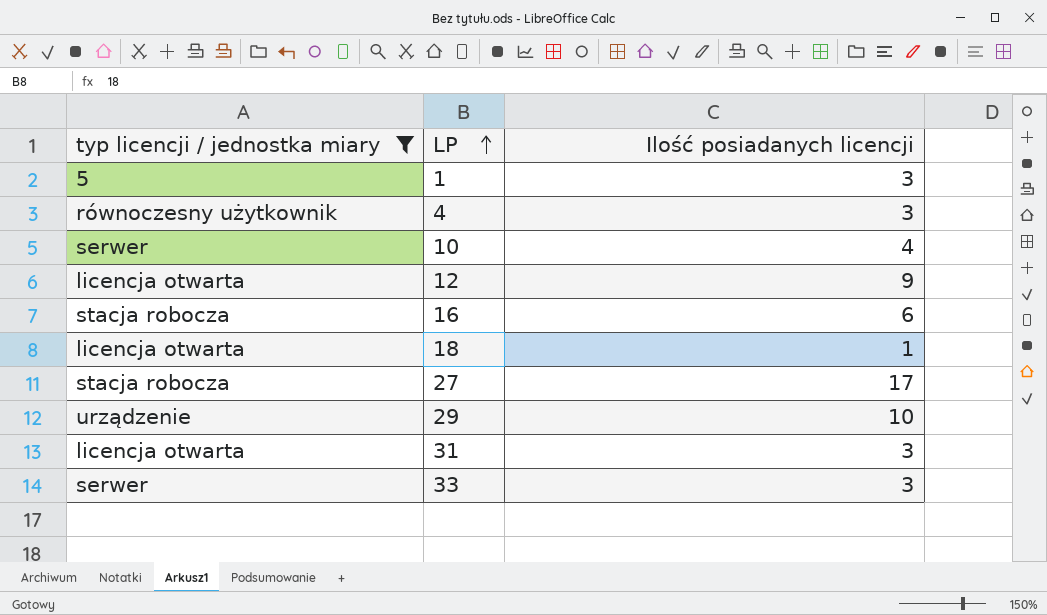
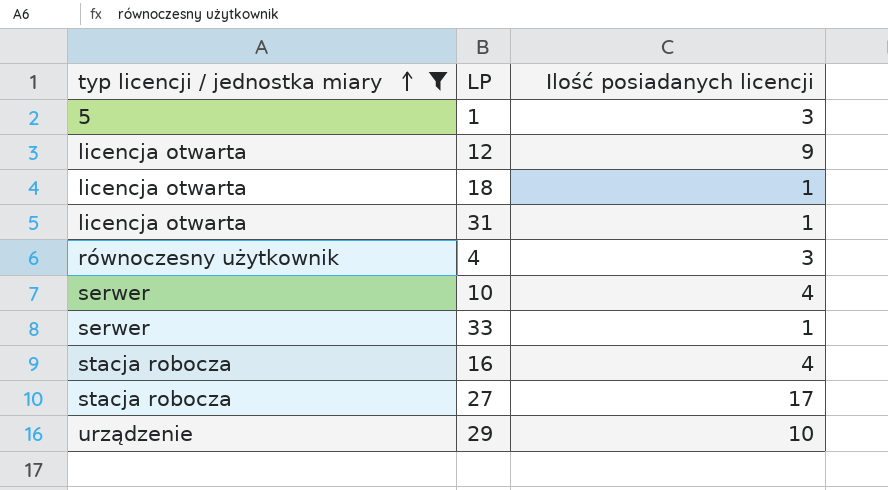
row order: LP ascending -> typ licencji / jednostka miary ascending
31 | Ilość posiadanych licencji: 3 -> 1
33 | Ilość posiadanych licencji: 3 -> 1
16 | Ilość posiadanych licencji: 6 -> 4

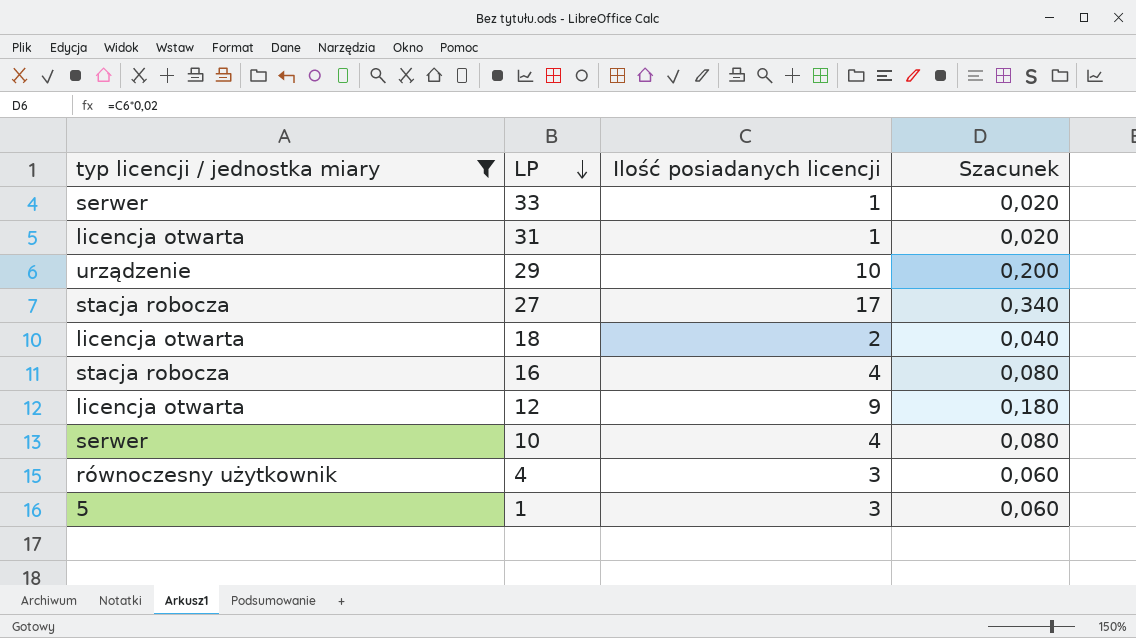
row order: typ licencji / jednostka miary ascending -> LP descending
column Szacunek | formula: none -> [Ilość posiadanych licencji] * 0,02
18 | Ilość posiadanych licencji: 1 -> 2

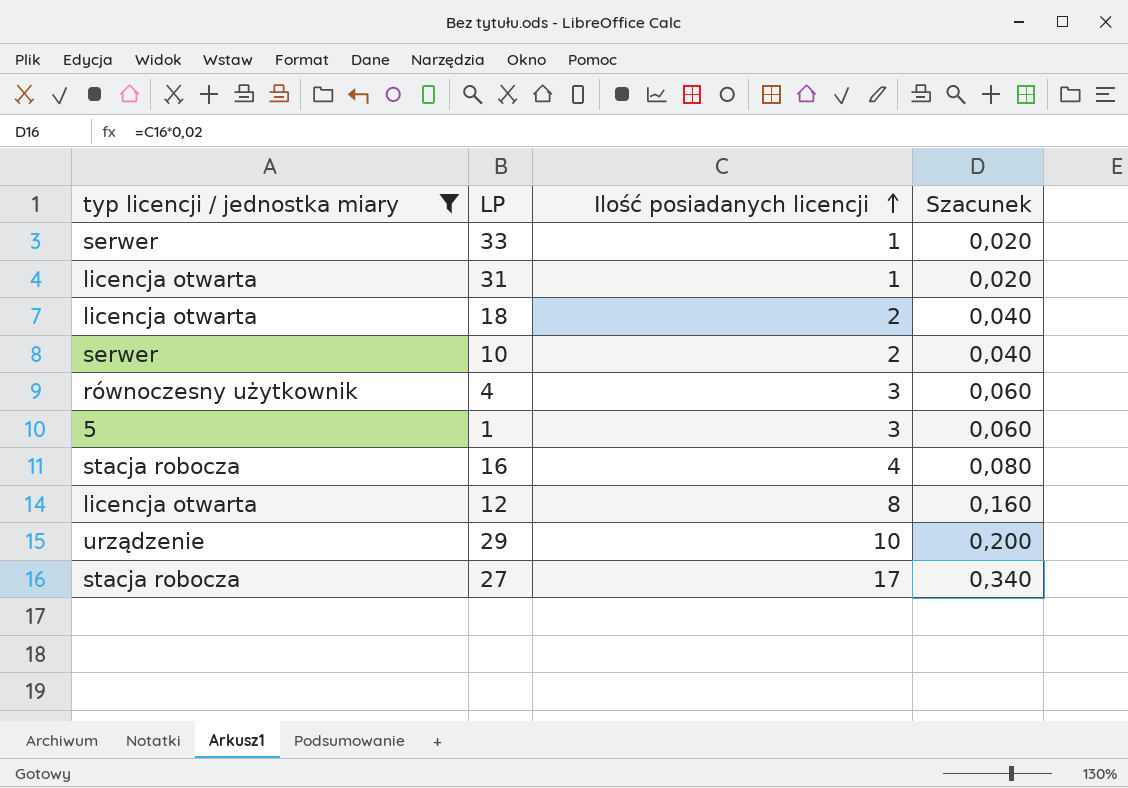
row order: LP descending -> Ilość posiadanych licencji ascending
10 | Ilość posiadanych licencji: 4 -> 2
10 | Szacunek: 0,080 -> 0,040
12 | Ilość posiadanych licencji: 9 -> 8
12 | Szacunek: 0,180 -> 0,160

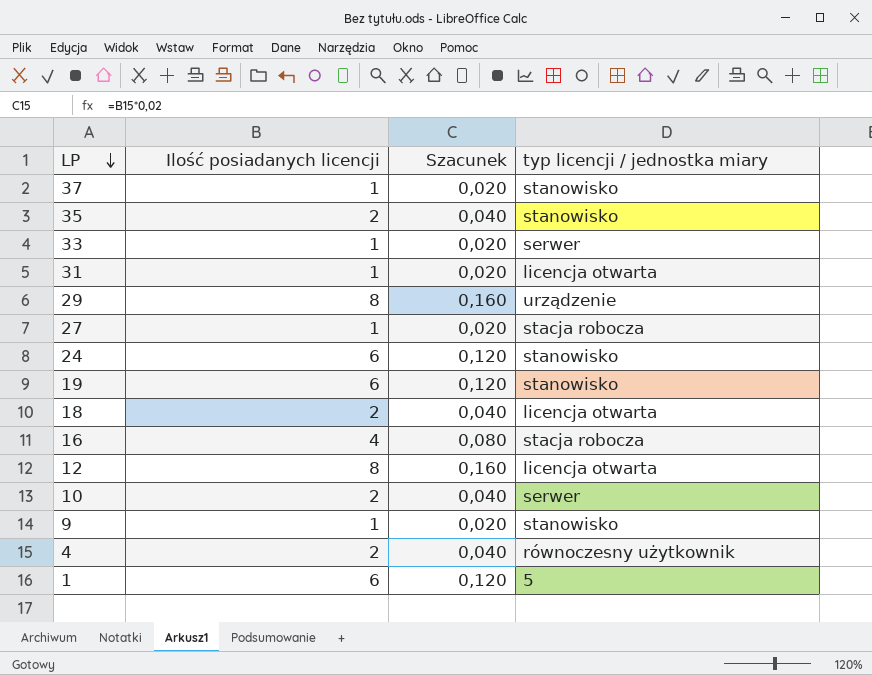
filter: typ licencji / jednostka miary != stanowisko -> none
row order: Ilość posiadanych licencji ascending -> LP descending
column typ licencji / jednostka miary | position: 1 -> 4
29 | Ilość posiadanych licencji: 10 -> 8
29 | Szacunek: 0,200 -> 0,160
27 | Ilość posiadanych licencji: 17 -> 1
27 | Szacunek: 0,340 -> 0,020
4 | Ilość posiadanych licencji: 3 -> 2
4 | Szacunek: 0,060 -> 0,040
1 | Ilość posiadanych licencji: 3 -> 6
1 | Szacunek: 0,060 -> 0,120

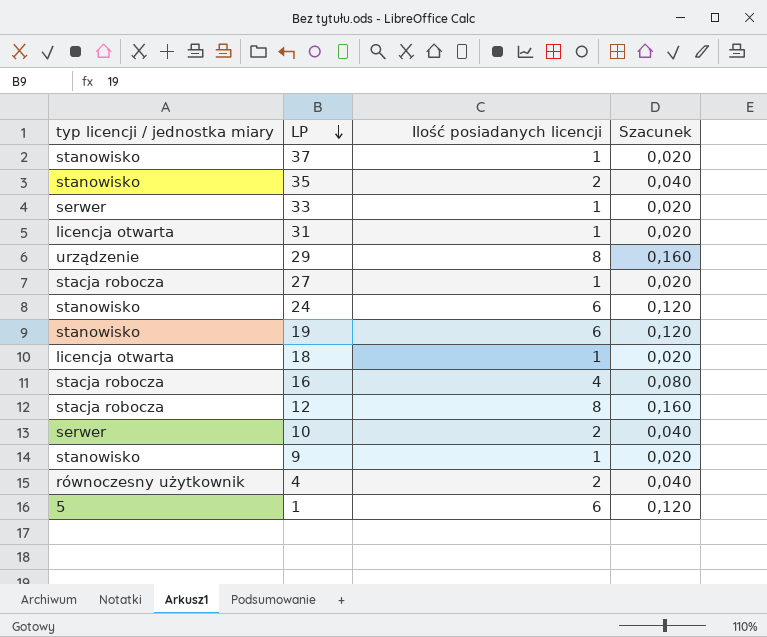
column typ licencji / jednostka miary | position: 4 -> 1
18 | Ilość posiadanych licencji: 2 -> 1
18 | Szacunek: 0,040 -> 0,020
12 | typ licencji / jednostka miary: licencja otwarta -> stacja robocza

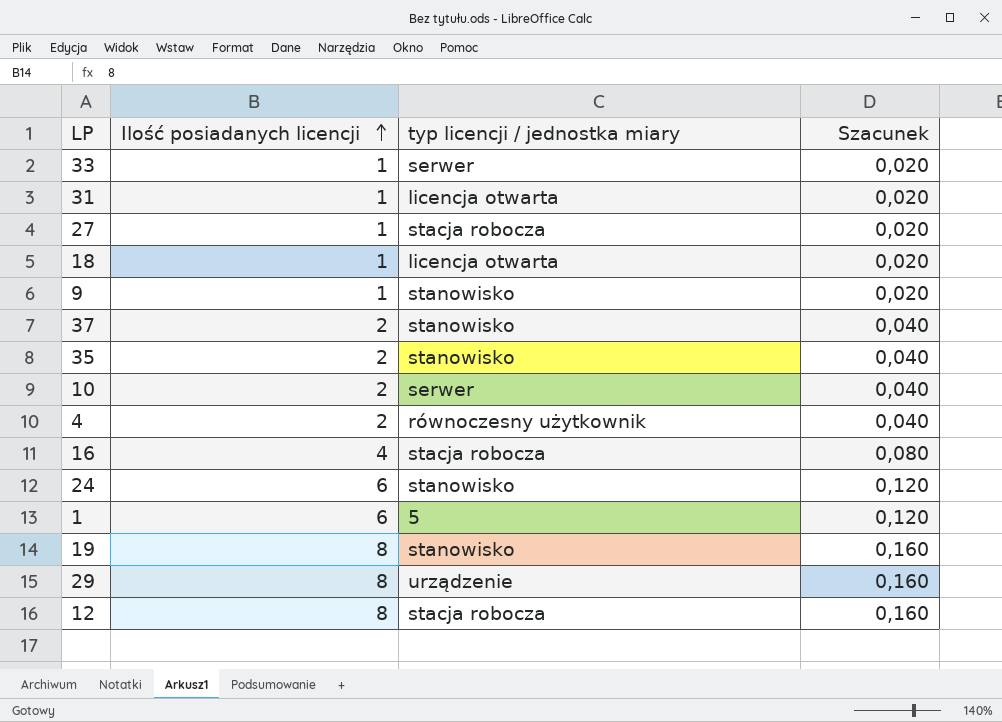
row order: LP descending -> Ilość posiadanych licencji ascending
column typ licencji / jednostka miary | position: 1 -> 3
37 | Ilość posiadanych licencji: 1 -> 2
37 | Szacunek: 0,020 -> 0,040
19 | Ilość posiadanych licencji: 6 -> 8
19 | Szacunek: 0,120 -> 0,160

